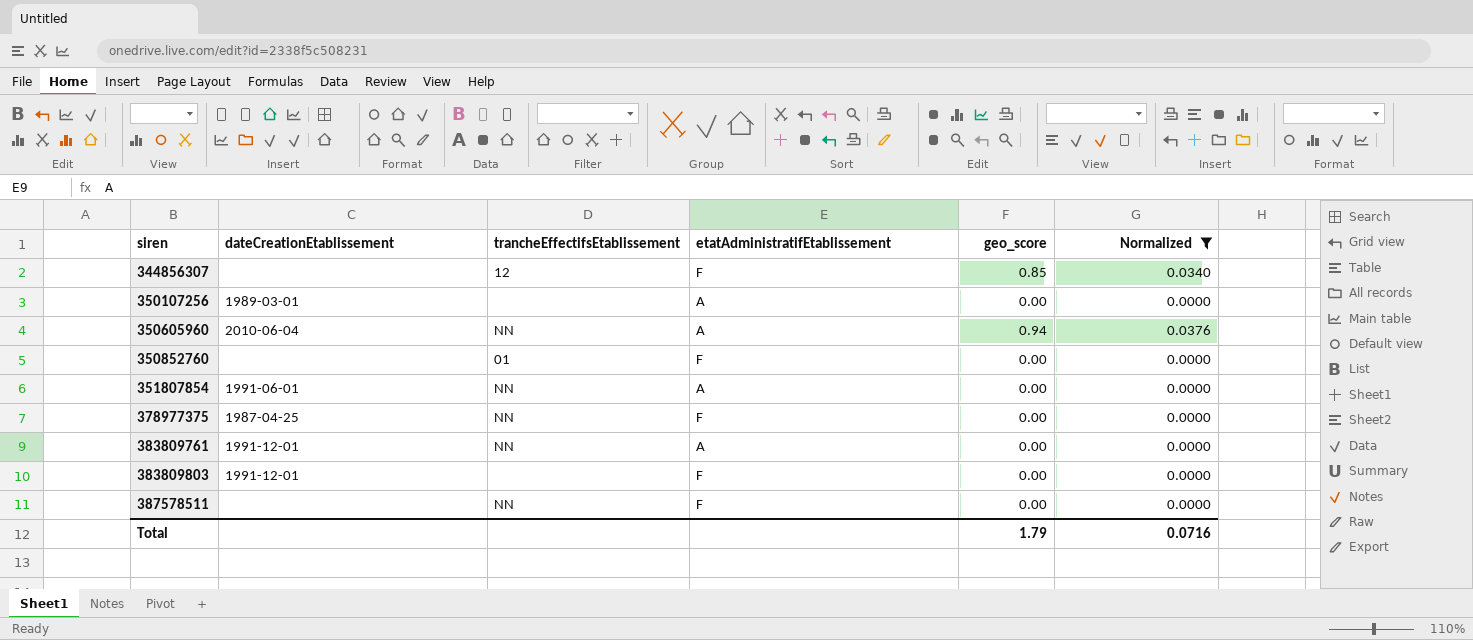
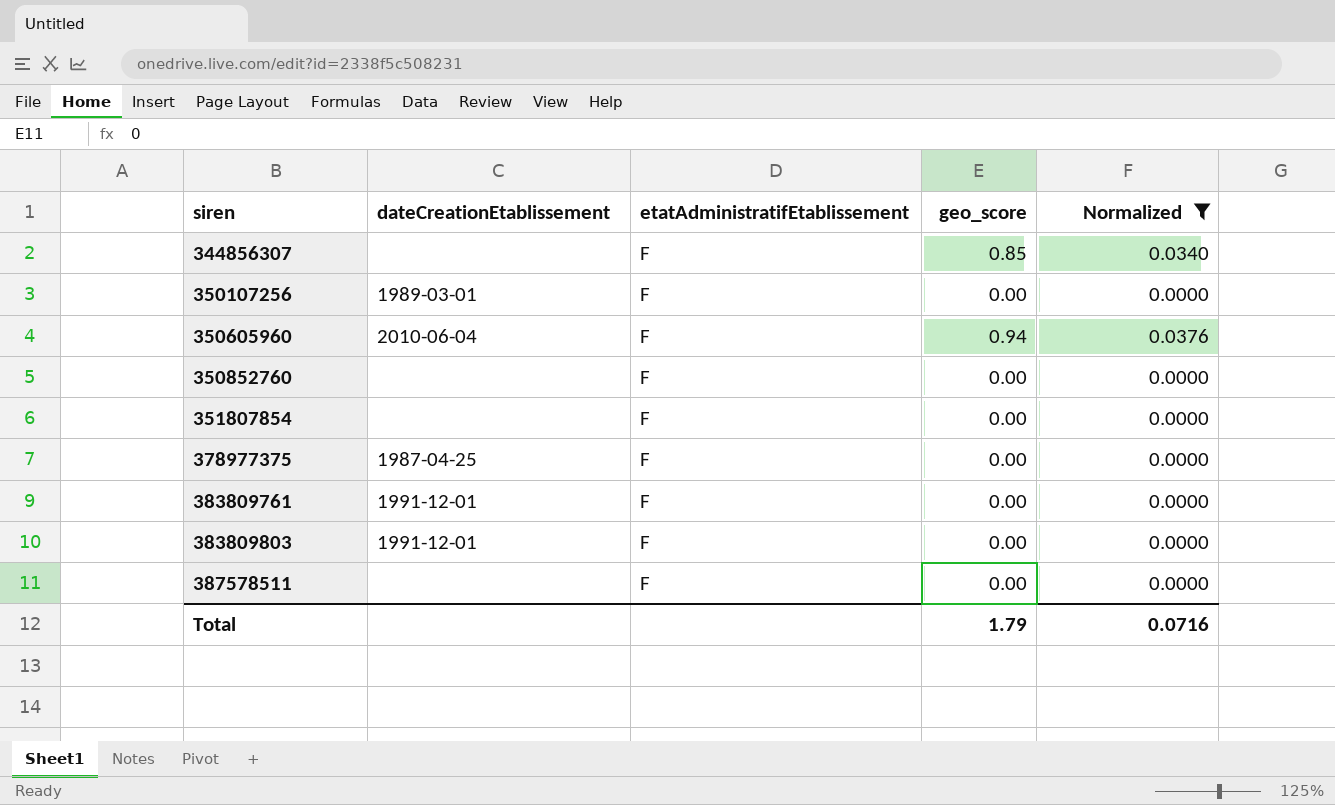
column trancheEffectifsEtablissement | position: 3 -> none
350107256 | etatAdministratifEtablissement: A -> F
350605960 | etatAdministratifEtablissement: A -> F
351807854 | dateCreationEtablissement: 1991-06-01 -> none
351807854 | etatAdministratifEtablissement: A -> F
383809761 | etatAdministratifEtablissement: A -> F

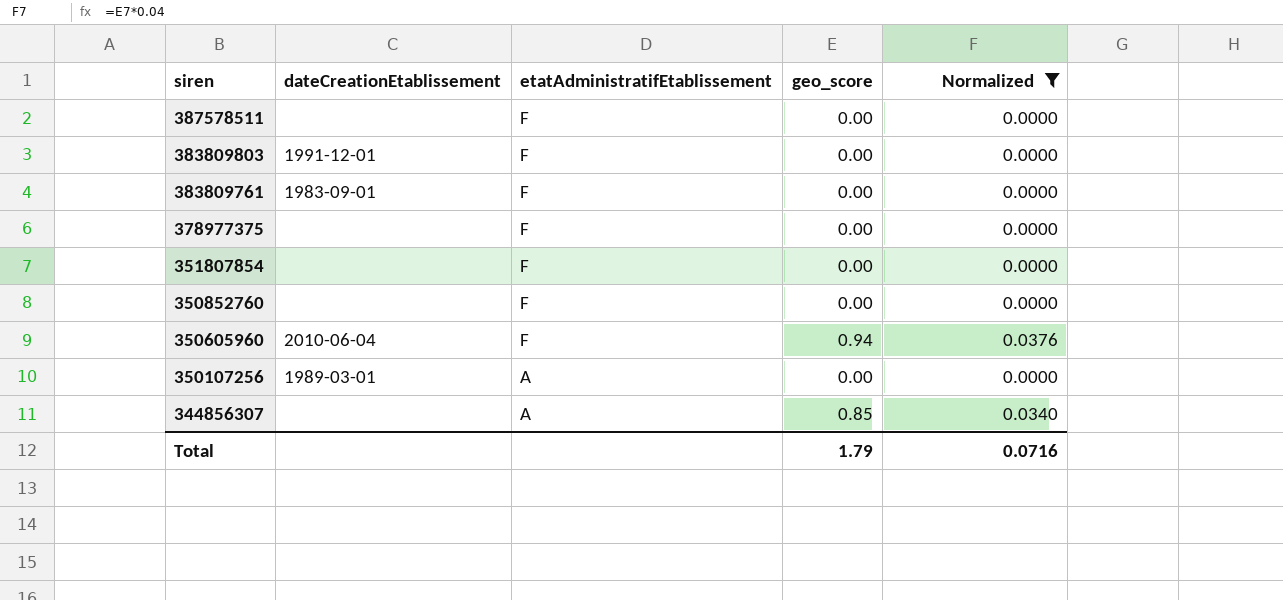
row order: siren ascending -> siren descending
383809761 | dateCreationEtablissement: 1991-12-01 -> 1983-09-01
378977375 | dateCreationEtablissement: 1987-04-25 -> none
350107256 | etatAdministratifEtablissement: F -> A
344856307 | etatAdministratifEtablissement: F -> A

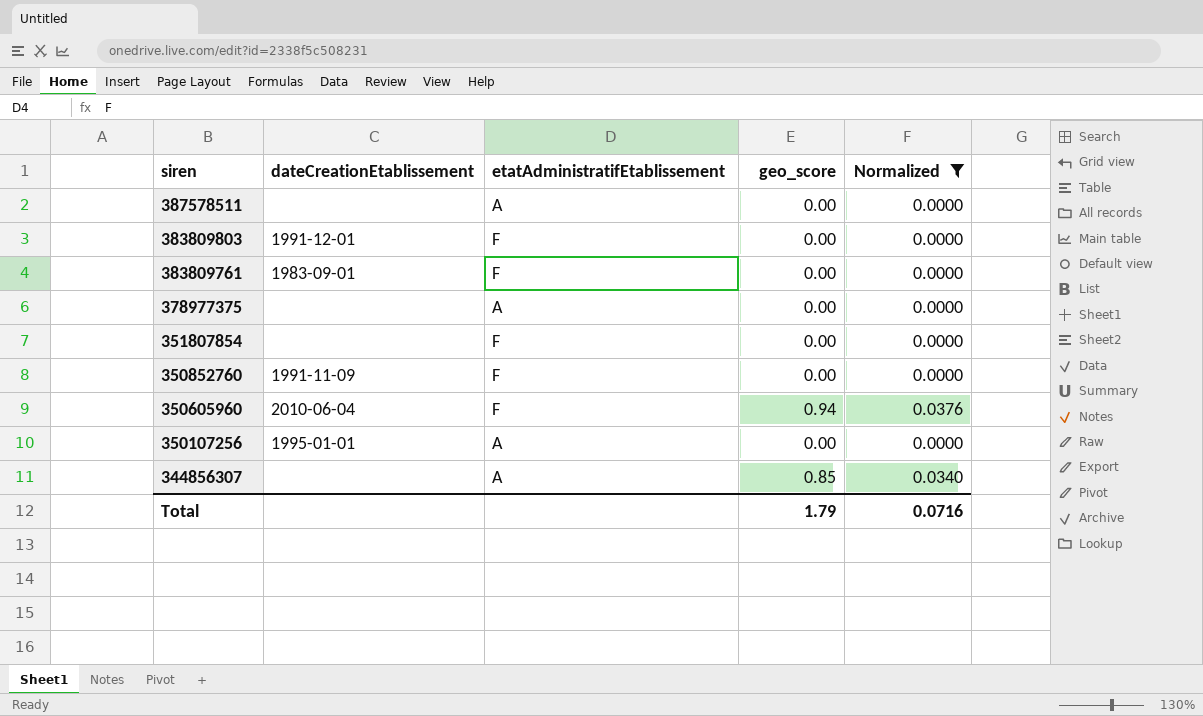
387578511 | etatAdministratifEtablissement: F -> A
378977375 | etatAdministratifEtablissement: F -> A
350852760 | dateCreationEtablissement: none -> 1991-11-09
350107256 | dateCreationEtablissement: 1989-03-01 -> 1995-01-01

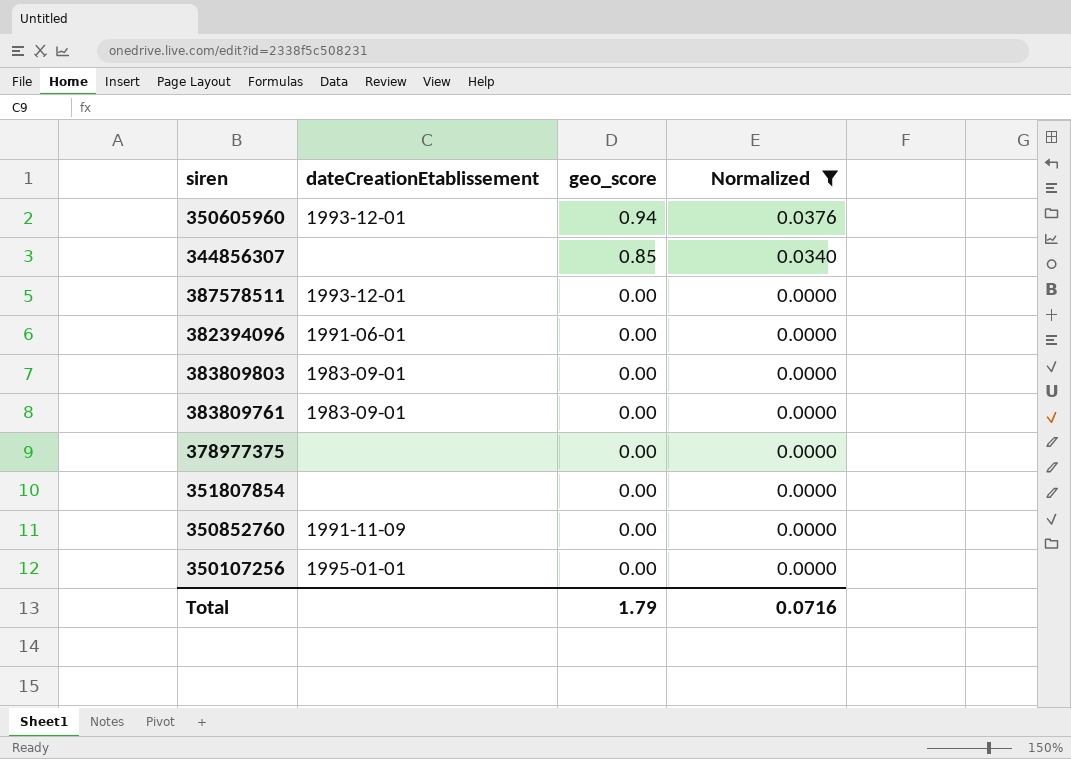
row order: siren descending -> geo_score descending
column etatAdministratifEtablissement | position: 3 -> none
350605960 | dateCreationEtablissement: 2010-06-04 -> 1993-12-01
387578511 | dateCreationEtablissement: none -> 1993-12-01
row 382394096: none -> 1991-06-01 | 0.00 | 0.0000
383809803 | dateCreationEtablissement: 1991-12-01 -> 1983-09-01

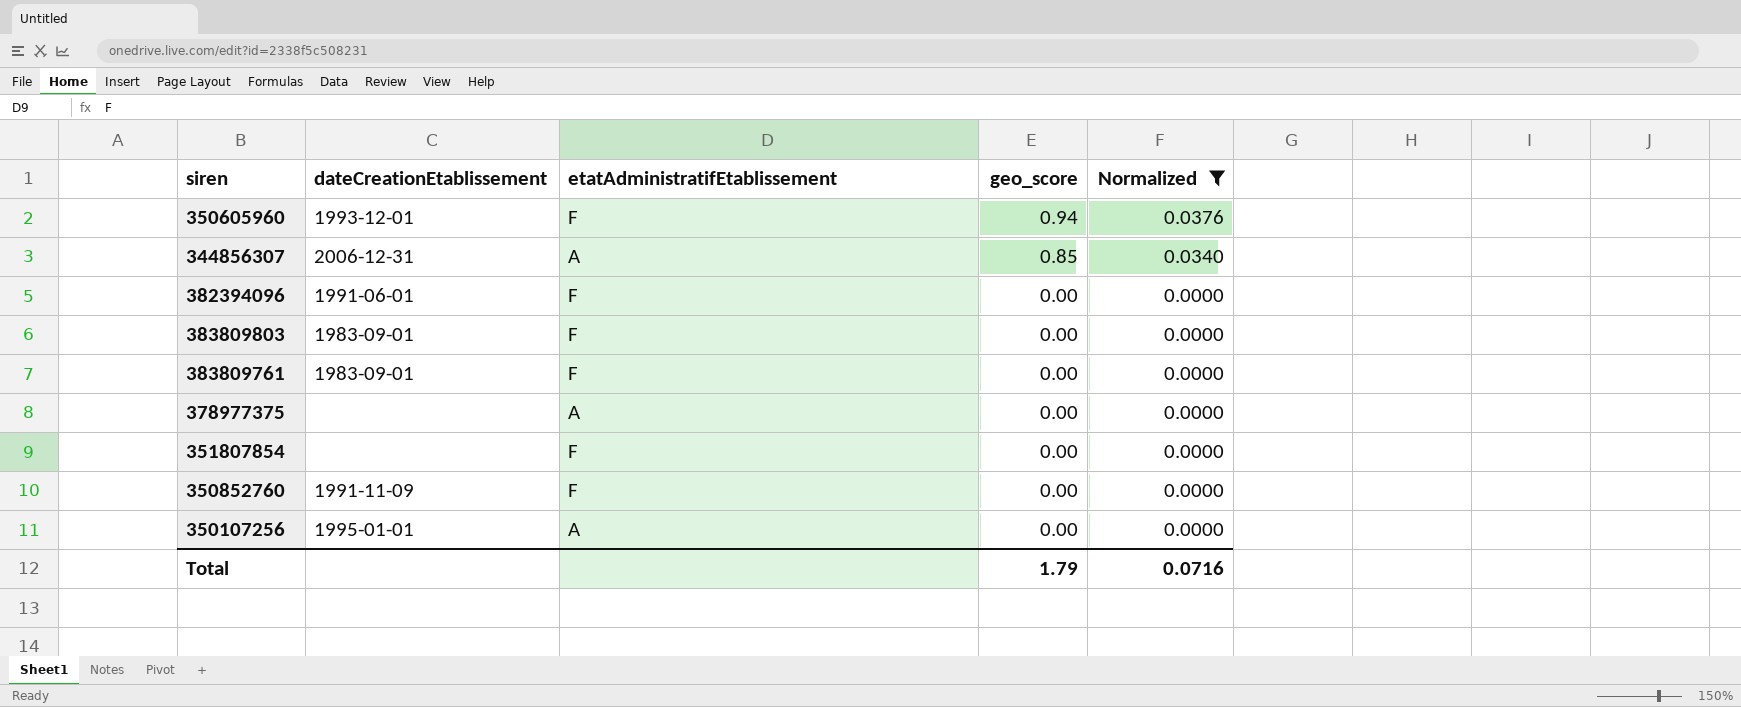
column etatAdministratifEtablissement | position: none -> 3
row 387578511: 1993-12-01 | 0.00 | 0.0000 -> none
344856307 | dateCreationEtablissement: none -> 2006-12-31

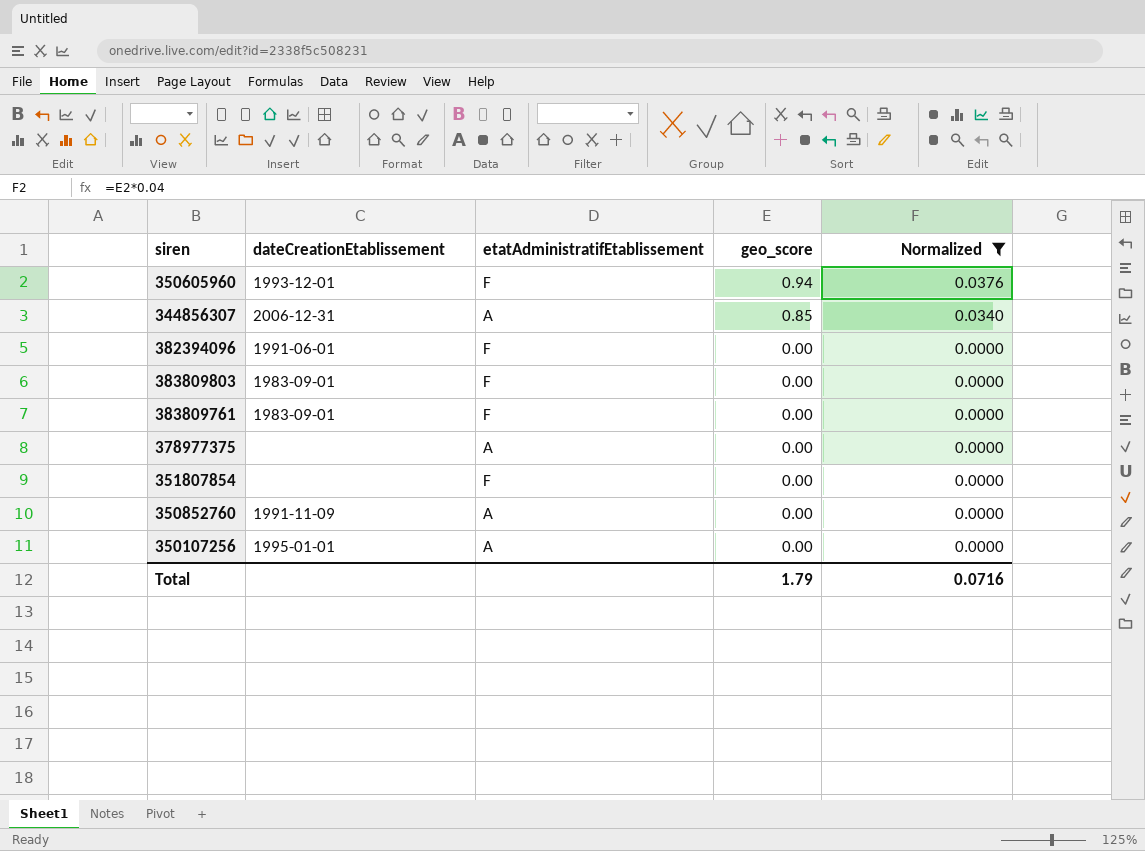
350852760 | etatAdministratifEtablissement: F -> A

